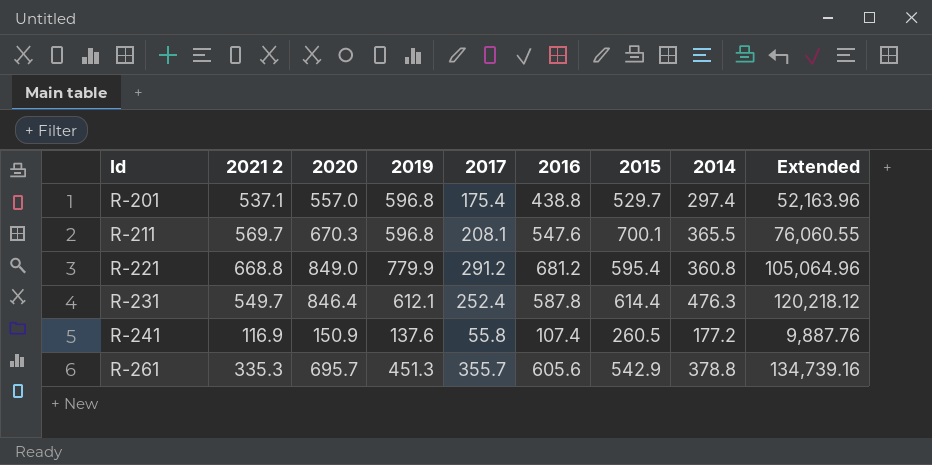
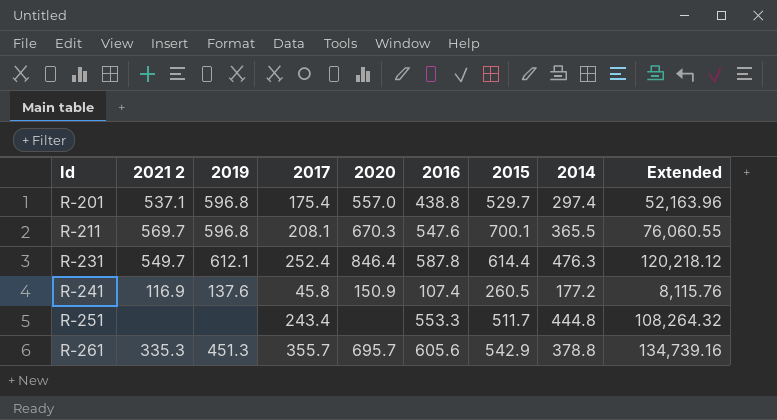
column 2020 | position: 3 -> 5
row R-221: 668.8 | 849.0 | 779.9 | 291.2 | 681.2 | 595.4 | 360.8 | 105,064.96 -> none
R-241 | 2017: 55.8 -> 45.8
R-241 | Extended: 9,887.76 -> 8,115.76
row R-251: none -> none | none | 243.4 | none | 553.3 | 511.7 | 444.8 | 108,264.32

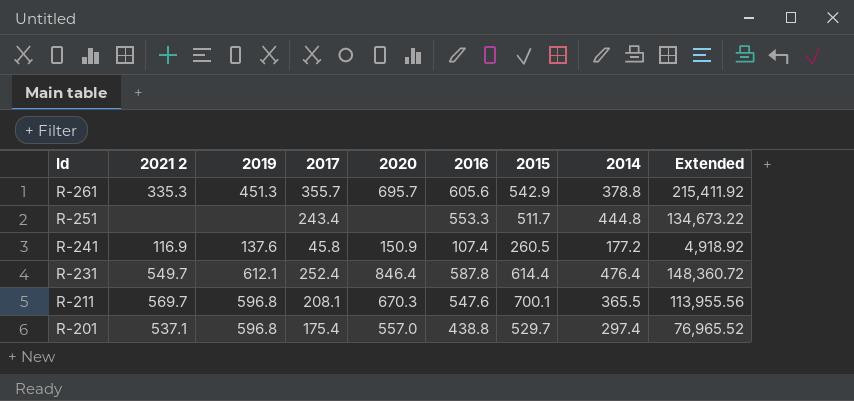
row order: Id ascending -> Id descending
column Extended | formula: [2017] * [2014] -> [2017] * [2016]
R-231 | 2014: 476.3 -> 476.4

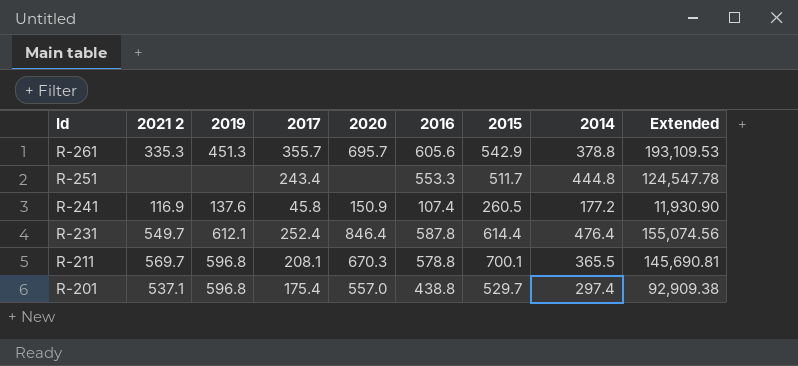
column Extended | formula: [2017] * [2016] -> [2017] * [2015]
R-211 | 2016: 547.6 -> 578.8

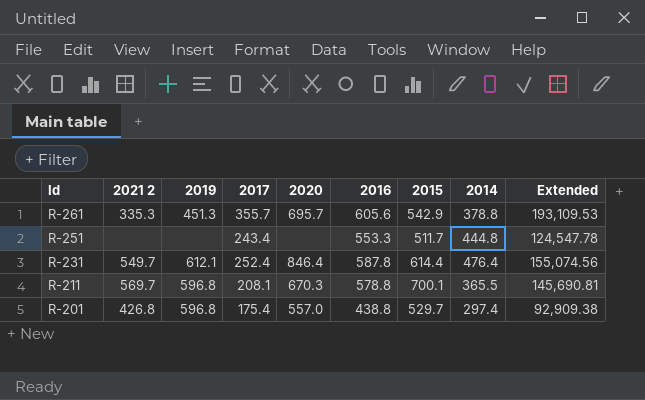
row R-241: 116.9 | 137.6 | 45.8 | 150.9 | 107.4 | 260.5 | 177.2 | 11,930.90 -> none
R-201 | 2021 2: 537.1 -> 426.8

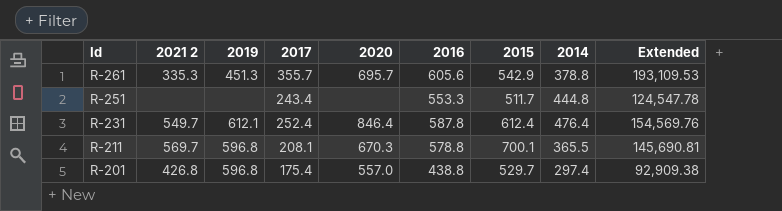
R-231 | 2015: 614.4 -> 612.4
R-231 | Extended: 155,074.56 -> 154,569.76

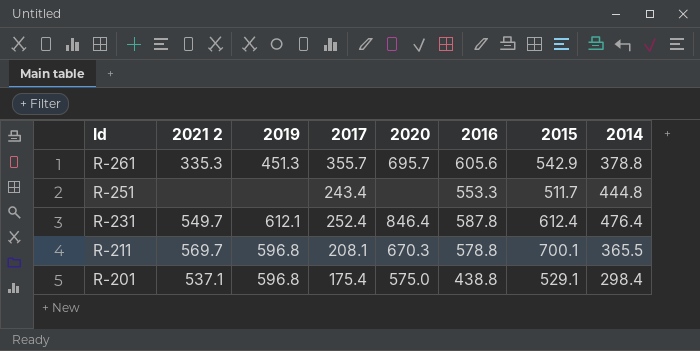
column Extended | formula: [2017] * [2015] -> none
R-201 | 2021 2: 426.8 -> 537.1
R-201 | 2020: 557.0 -> 575.0
R-201 | 2015: 529.7 -> 529.1
R-201 | 2014: 297.4 -> 298.4

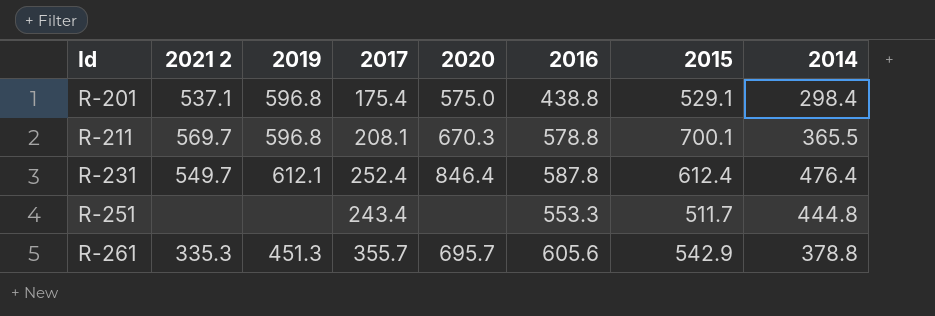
row order: Id descending -> Id ascending

